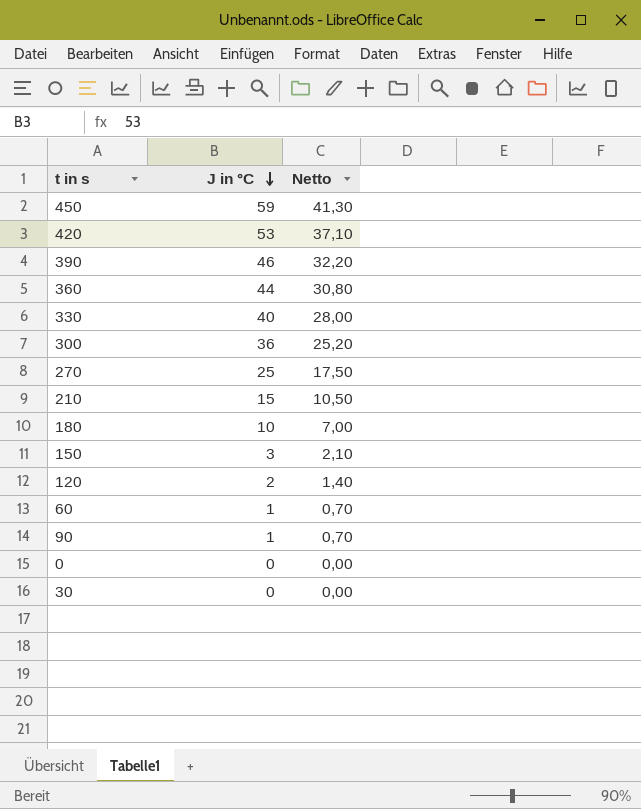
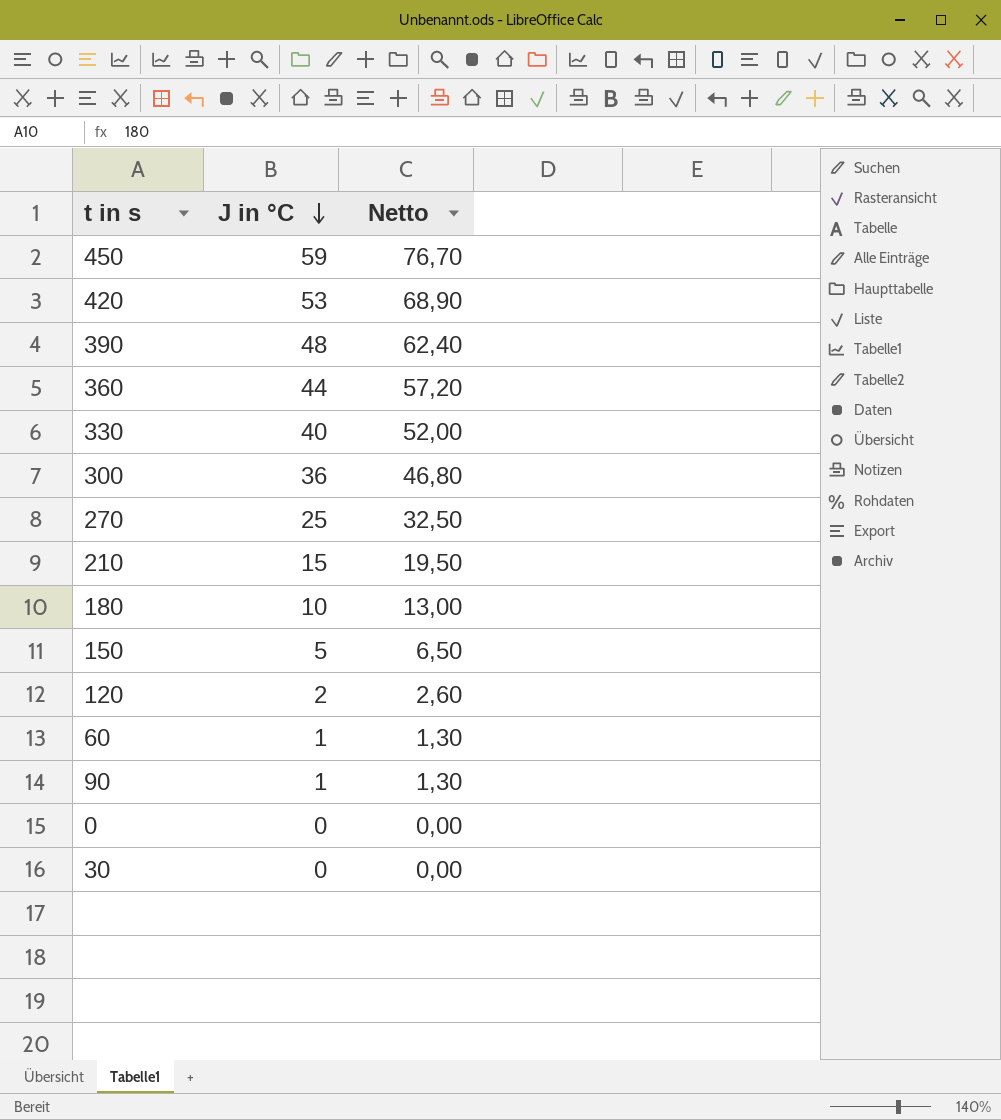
column Netto | formula: [J in °C] * 0,7 -> [J in °C] * 1,3
390 | J in °C: 46 -> 48
150 | J in °C: 3 -> 5

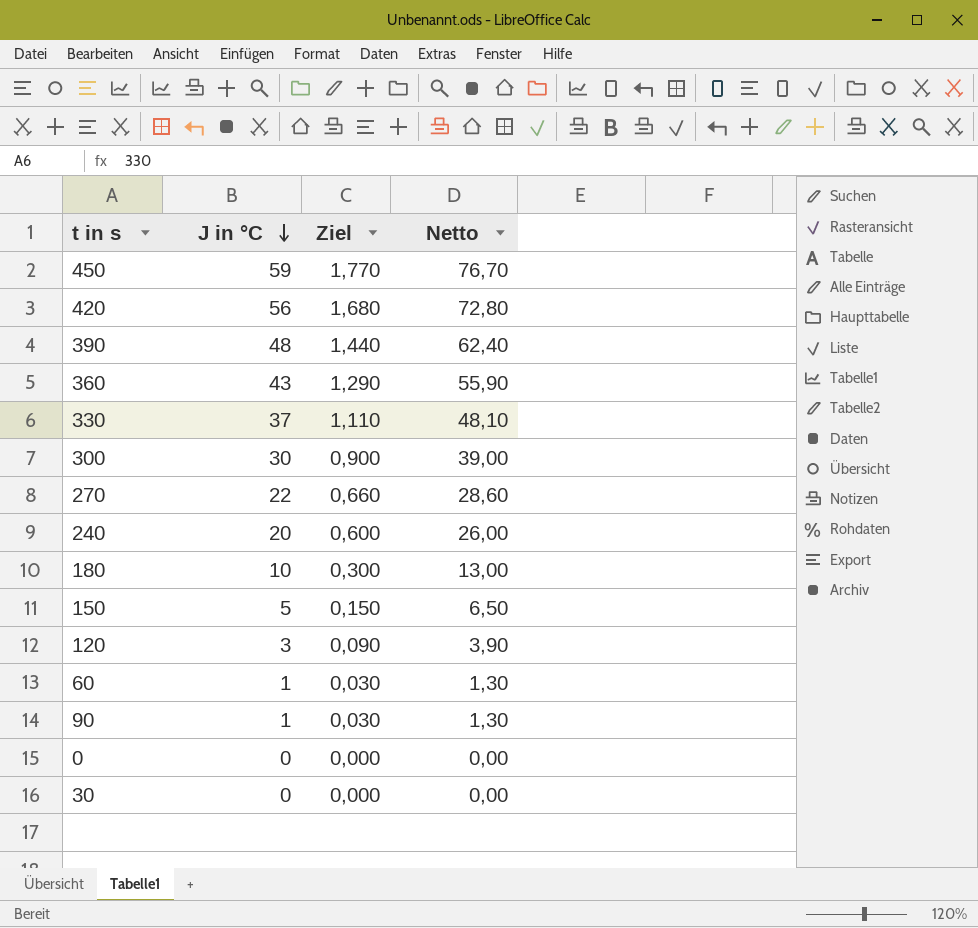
column Ziel | formula: none -> [J in °C] * 0,03
row 210: 15 | 19,50 -> none
420 | J in °C: 53 -> 56
420 | Netto: 68,90 -> 72,80
360 | J in °C: 44 -> 43
360 | Netto: 57,20 -> 55,90
330 | J in °C: 40 -> 37
330 | Netto: 52,00 -> 48,10
300 | J in °C: 36 -> 30
300 | Netto: 46,80 -> 39,00
270 | J in °C: 25 -> 22
270 | Netto: 32,50 -> 28,60
row 240: none -> 20 | 0,600 | 26,00
120 | J in °C: 2 -> 3
120 | Netto: 2,60 -> 3,90

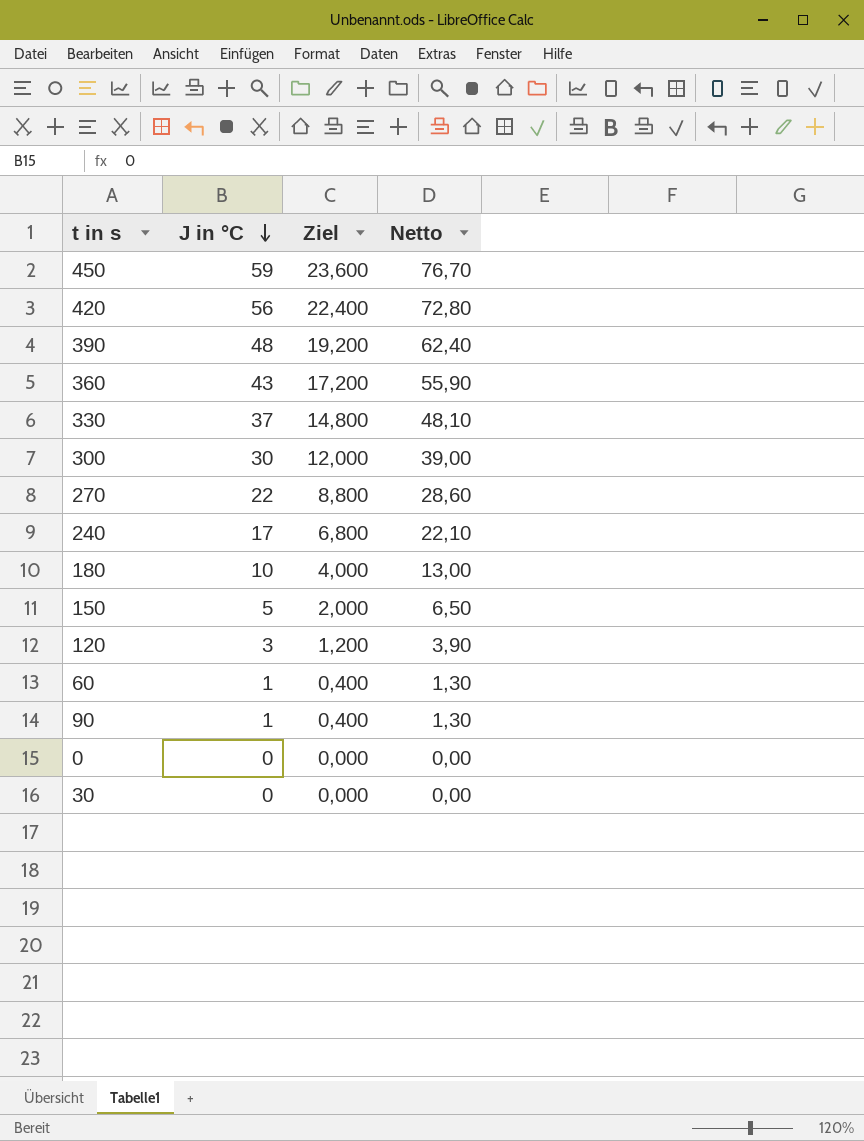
column Ziel | formula: [J in °C] * 0,03 -> [J in °C] * 0,4
240 | J in °C: 20 -> 17
240 | Netto: 26,00 -> 22,10

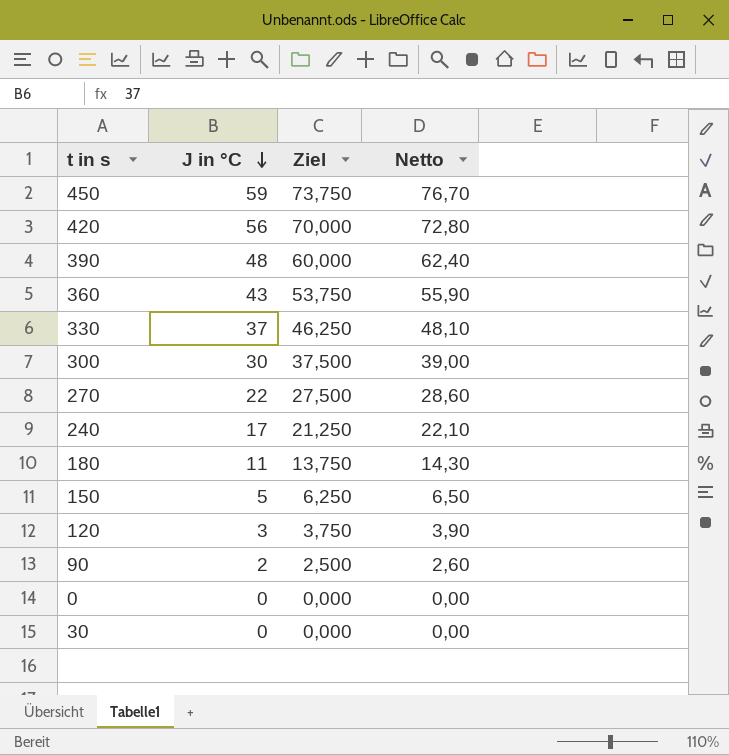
column Ziel | formula: [J in °C] * 0,4 -> [J in °C] * 1,25
row 60: 1 | 0,400 | 1,30 -> none
180 | J in °C: 10 -> 11
180 | Netto: 13,00 -> 14,30
90 | J in °C: 1 -> 2
90 | Netto: 1,30 -> 2,60

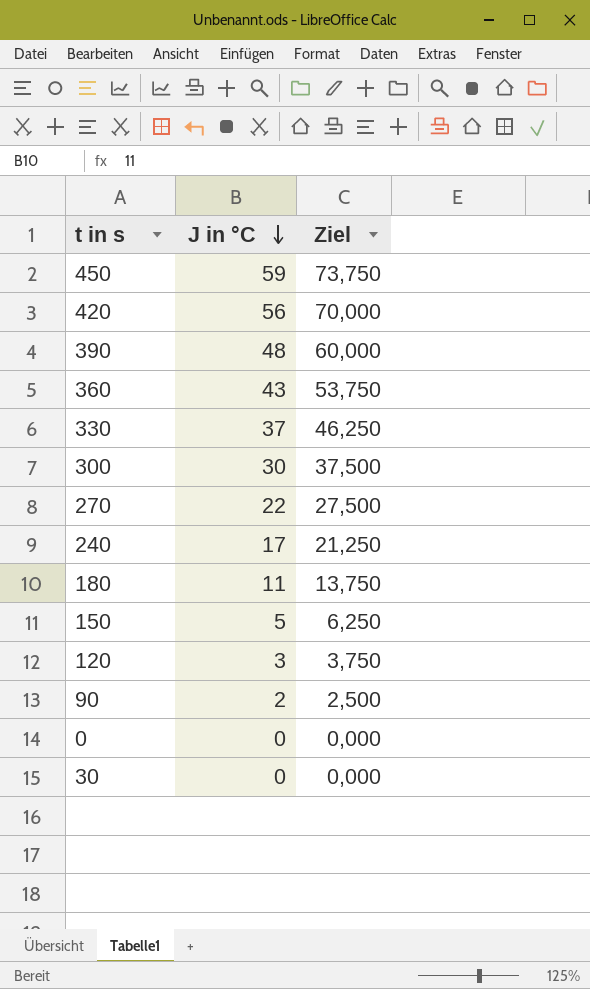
column Netto | formula: [J in °C] * 1,3 -> none

